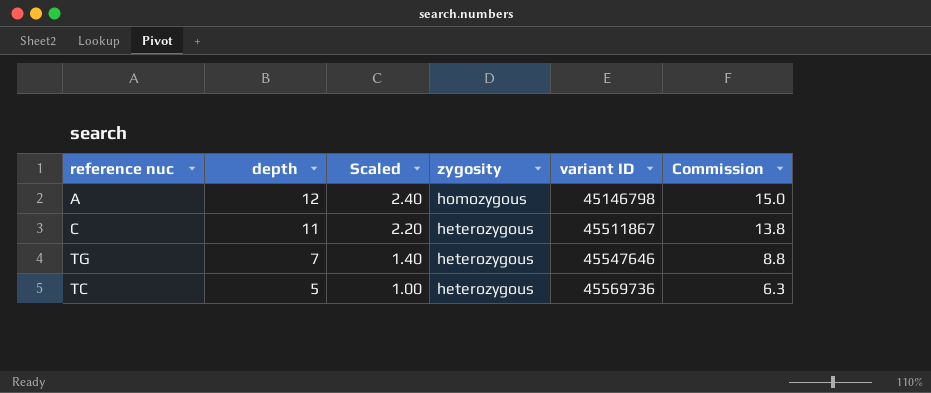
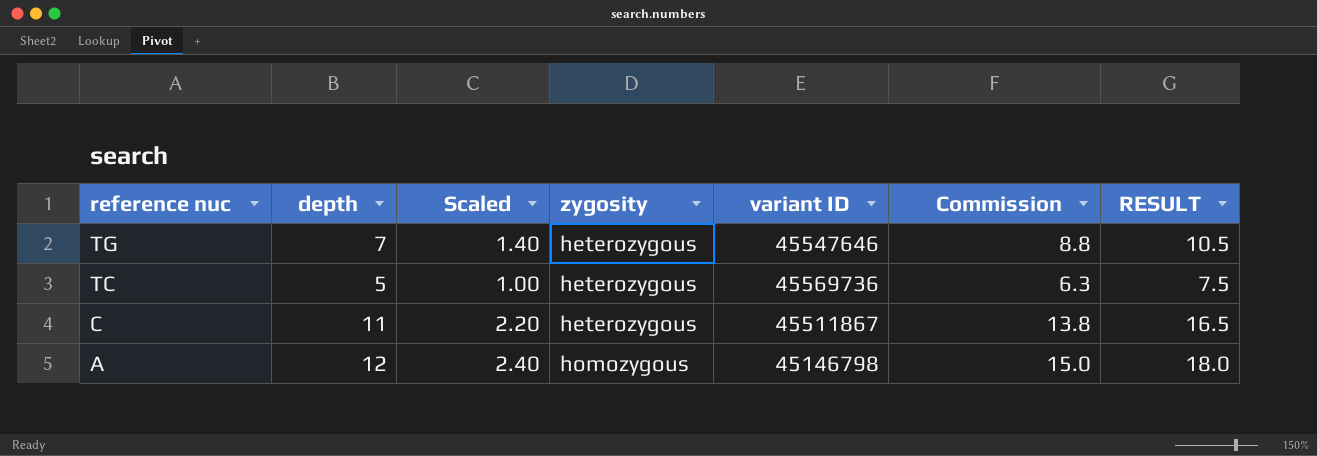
row order: depth descending -> reference nuc descending
column RESULT | formula: none -> [depth] * 1.5

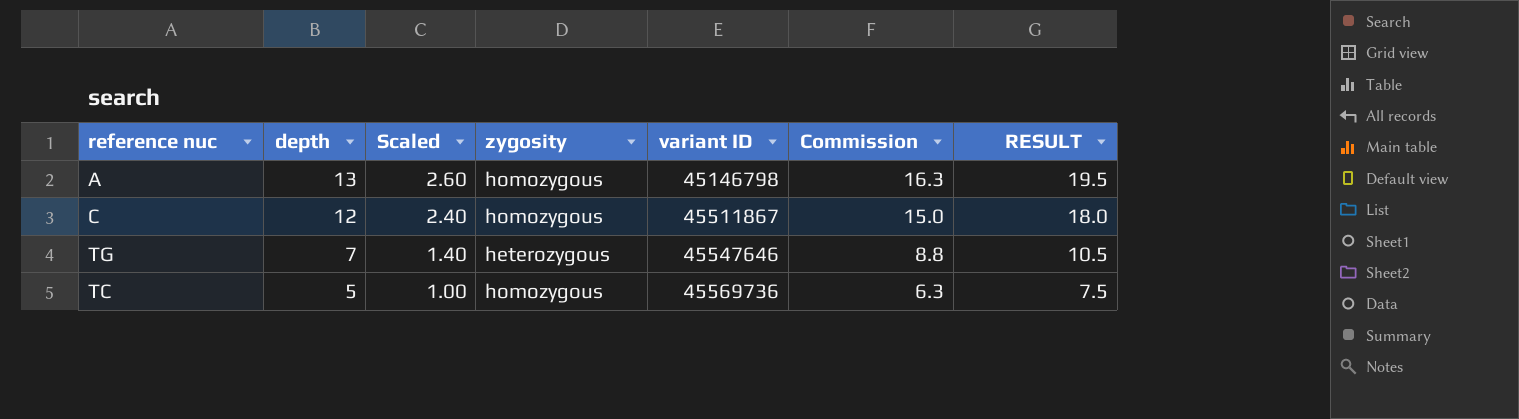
row order: reference nuc descending -> depth descending
A | depth: 12 -> 13
A | Scaled: 2.40 -> 2.60
A | Commission: 15.0 -> 16.3
A | RESULT: 18.0 -> 19.5
C | depth: 11 -> 12
C | Scaled: 2.20 -> 2.40
C | zygosity: heterozygous -> homozygous
C | Commission: 13.8 -> 15.0
C | RESULT: 16.5 -> 18.0
TC | zygosity: heterozygous -> homozygous

